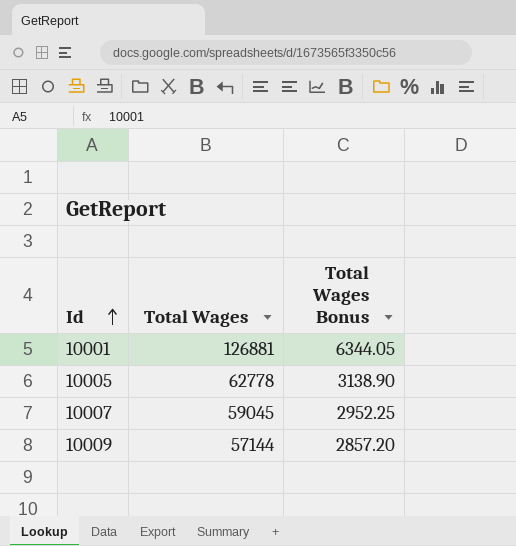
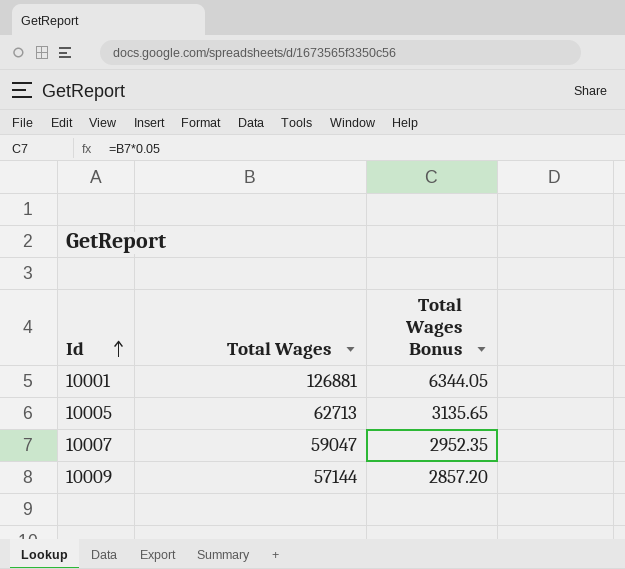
10005 | Total Wages: 62778 -> 62713
10005 | Total Wages Bonus: 3138.90 -> 3135.65
10007 | Total Wages: 59045 -> 59047
10007 | Total Wages Bonus: 2952.25 -> 2952.35

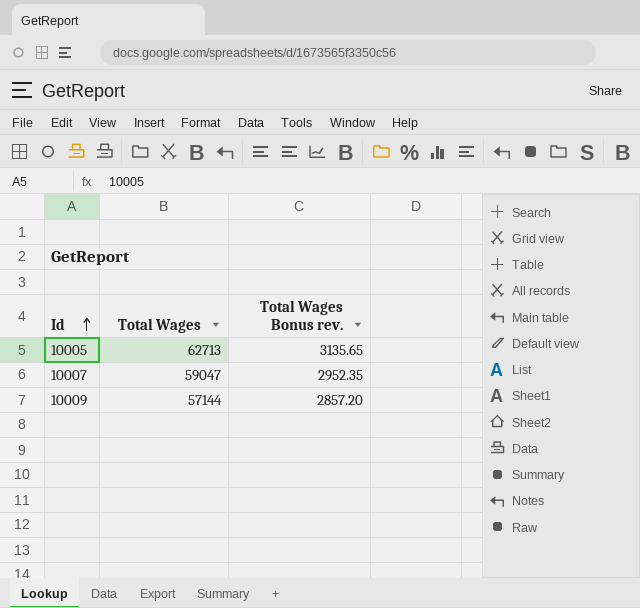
column name: Total Wages Bonus -> Total Wages Bonus rev.
row 10001: 126881 | 6344.05 -> none

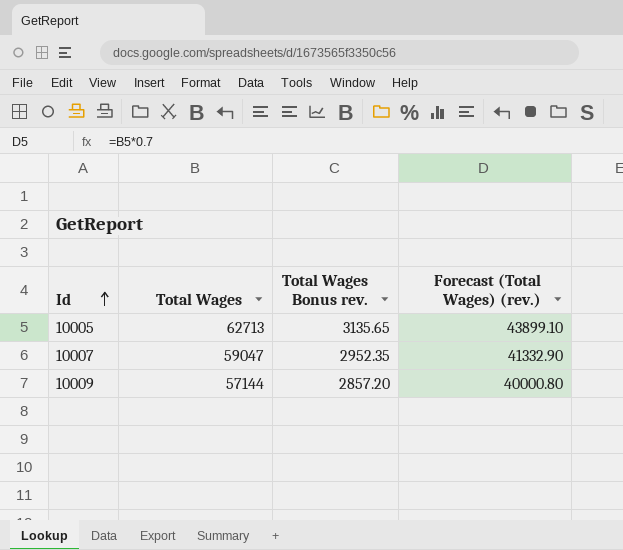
column Forecast (Total Wages) (rev.) | formula: none -> [Total Wages] * 0.7

